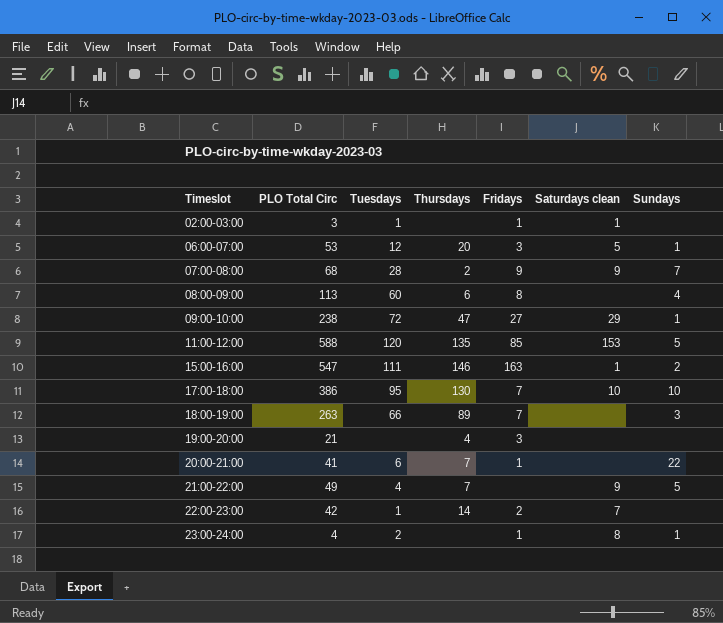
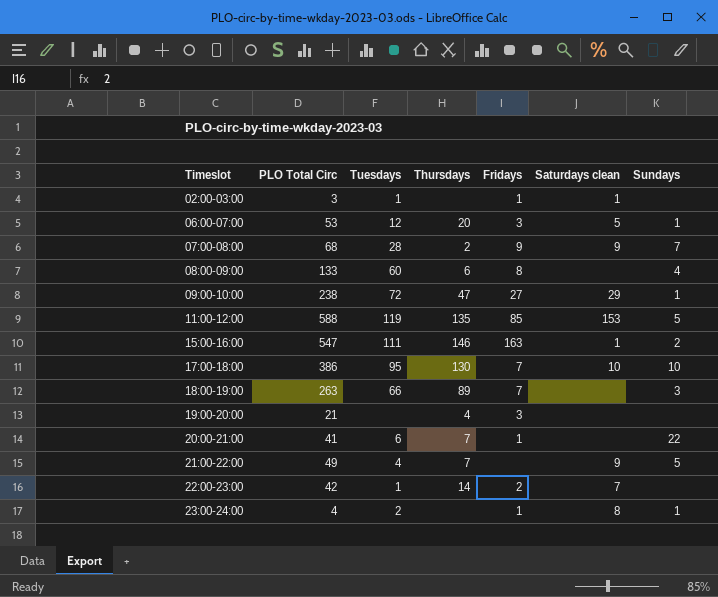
08:00-09:00 | PLO Total Circ: 113 -> 133
11:00-12:00 | Tuesdays: 120 -> 119

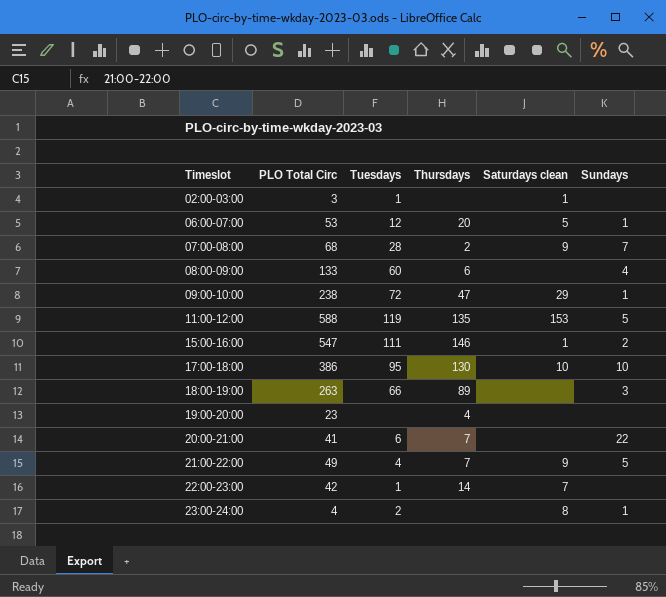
column Fridays | position: 5 -> none
19:00-20:00 | PLO Total Circ: 21 -> 23

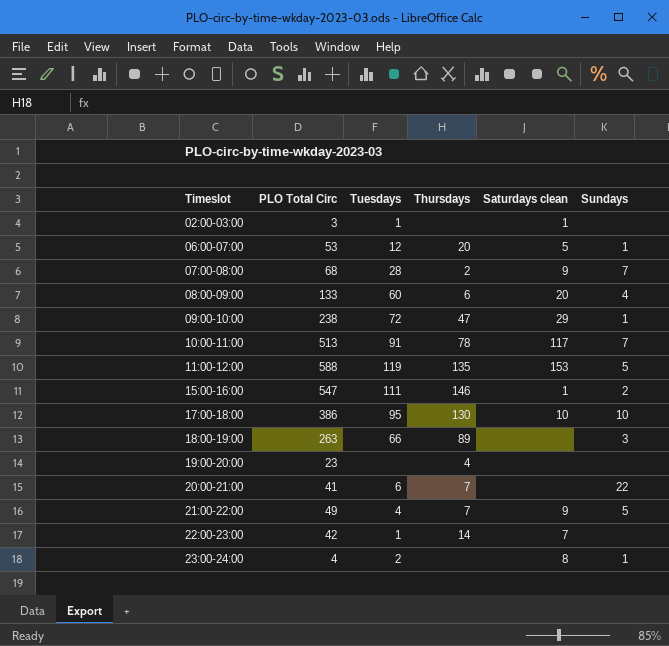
08:00-09:00 | Saturdays clean: none -> 20
row 10:00-11:00: none -> 513 | 91 | 78 | 117 | 7

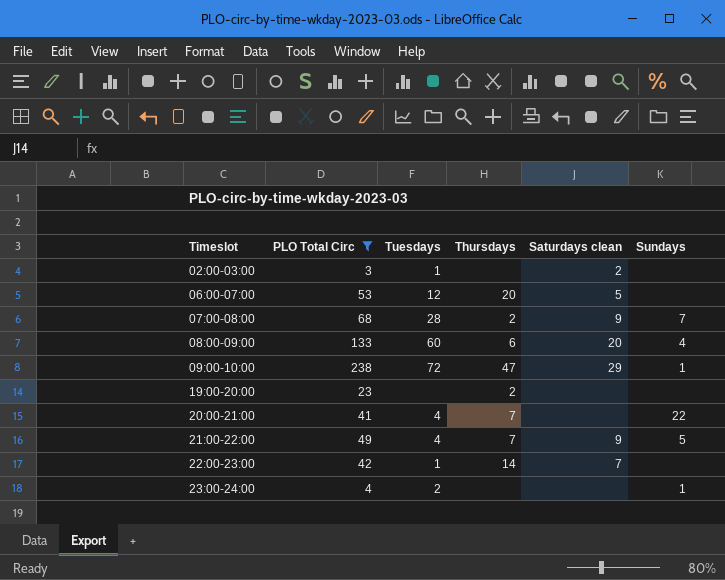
filter: none -> PLO Total Circ <= 238
02:00-03:00 | Saturdays clean: 1 -> 2
06:00-07:00 | Sundays: 1 -> none
19:00-20:00 | Thursdays: 4 -> 2
20:00-21:00 | Tuesdays: 6 -> 4
23:00-24:00 | Saturdays clean: 8 -> none

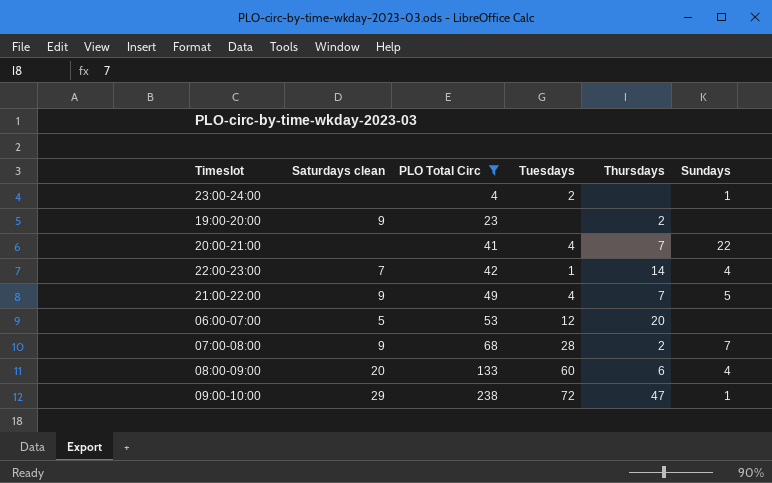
row order: Timeslot ascending -> PLO Total Circ ascending
column Saturdays clean | position: 5 -> 2
row 02:00-03:00: 3 | 1 | none | 2 | none -> none
19:00-20:00 | Saturdays clean: none -> 9
22:00-23:00 | Sundays: none -> 4

